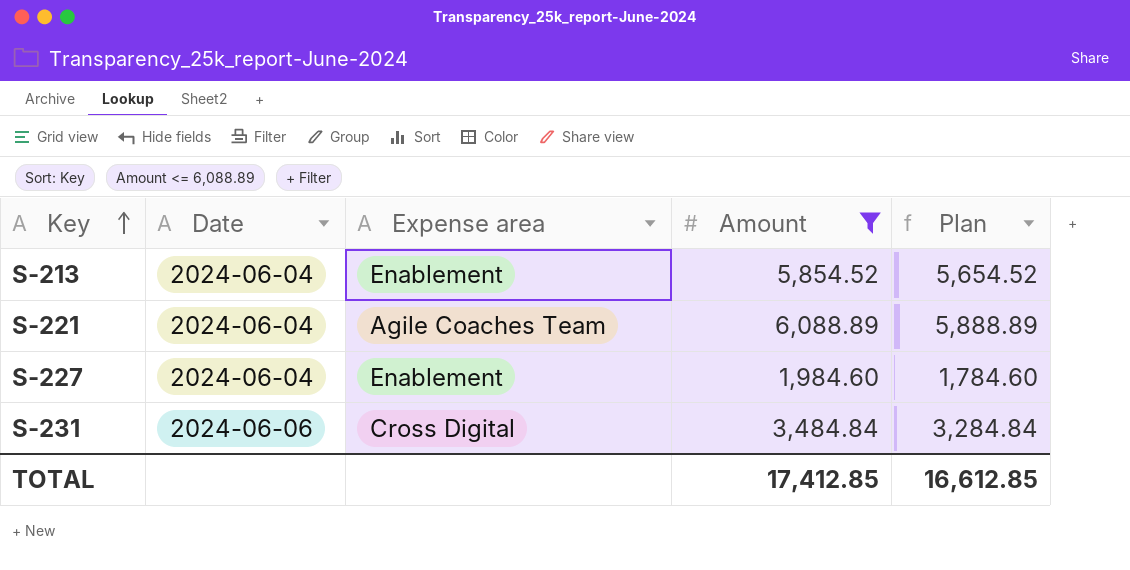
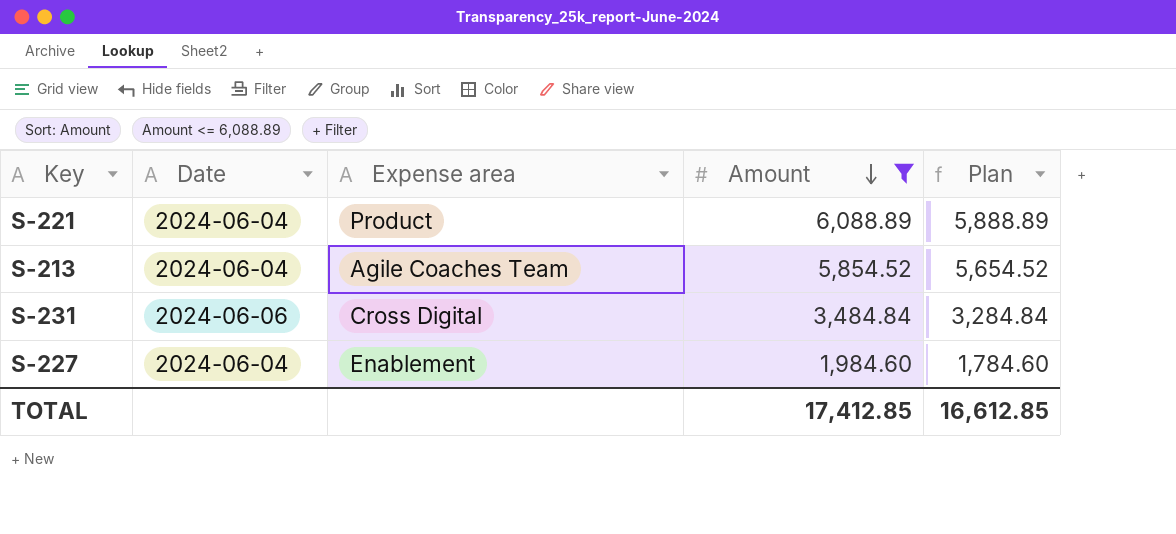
row order: Key ascending -> Amount descending
S-221 | Expense area: Agile Coaches Team -> Product
S-213 | Expense area: Enablement -> Agile Coaches Team

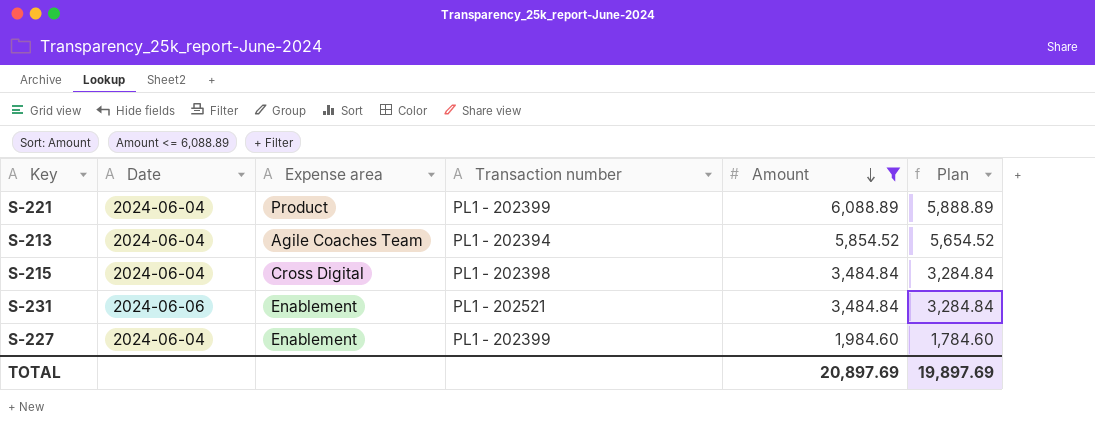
column Transaction number | position: none -> 4
row S-215: none -> 2024-06-04 | Cross Digital | PL1 - 202398 | 3,484.84 | 3,284.84
S-231 | Expense area: Cross Digital -> Enablement
TOTAL | Amount: 17,412.85 -> 20,897.69
TOTAL | Plan: 16,612.85 -> 19,897.69

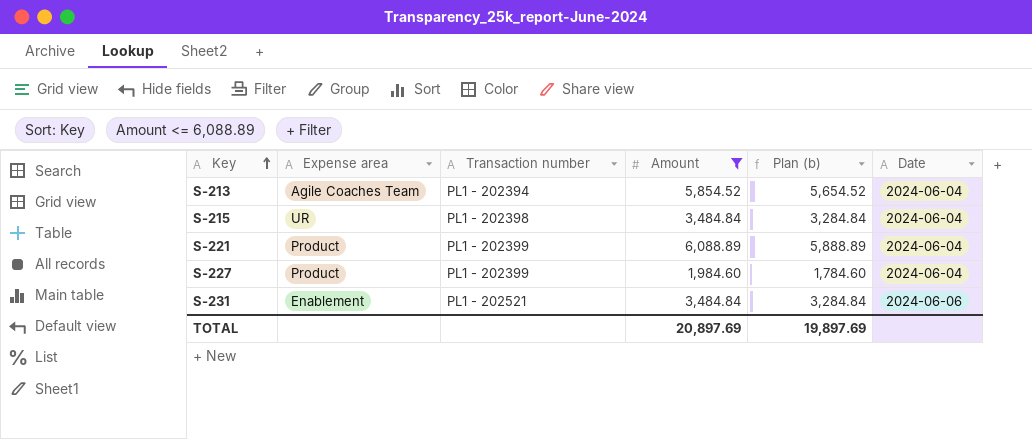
row order: Amount descending -> Key ascending
column name: Plan -> Plan (b)
column Date | position: 2 -> 6
S-215 | Expense area: Cross Digital -> UR
S-227 | Expense area: Enablement -> Product

